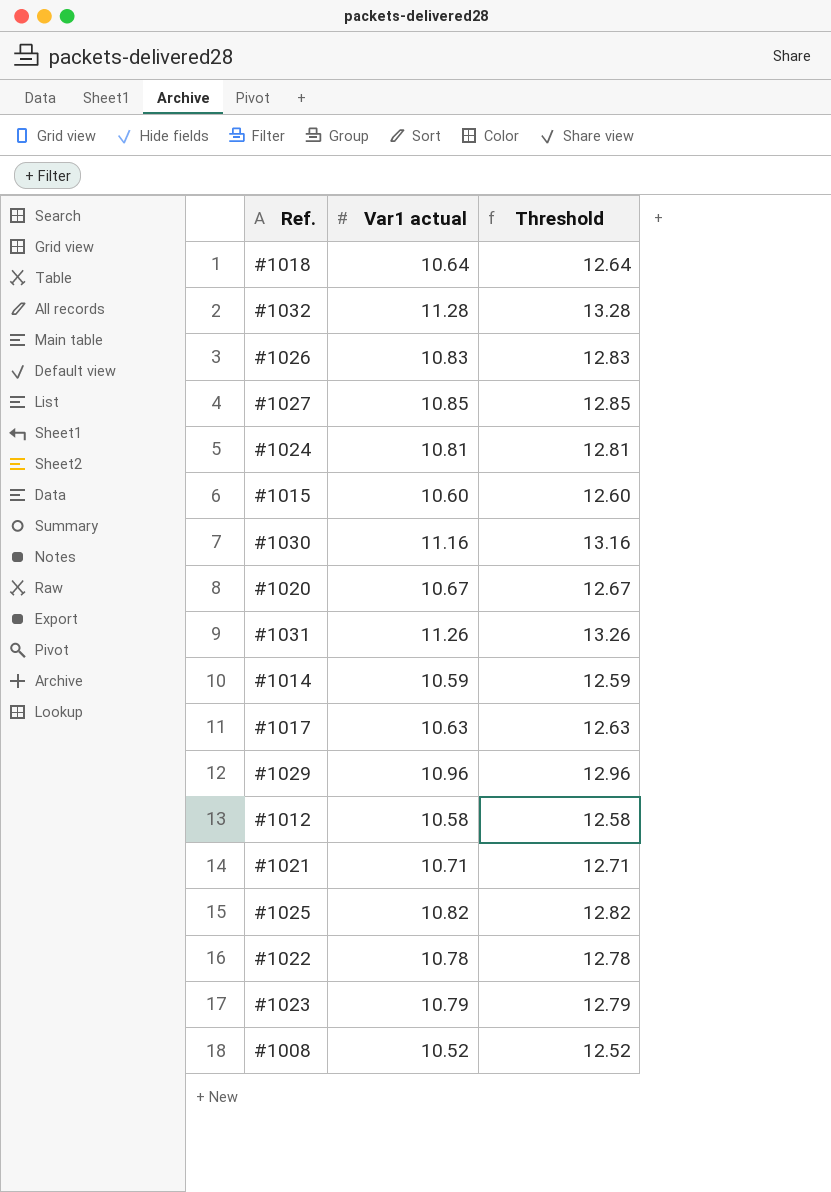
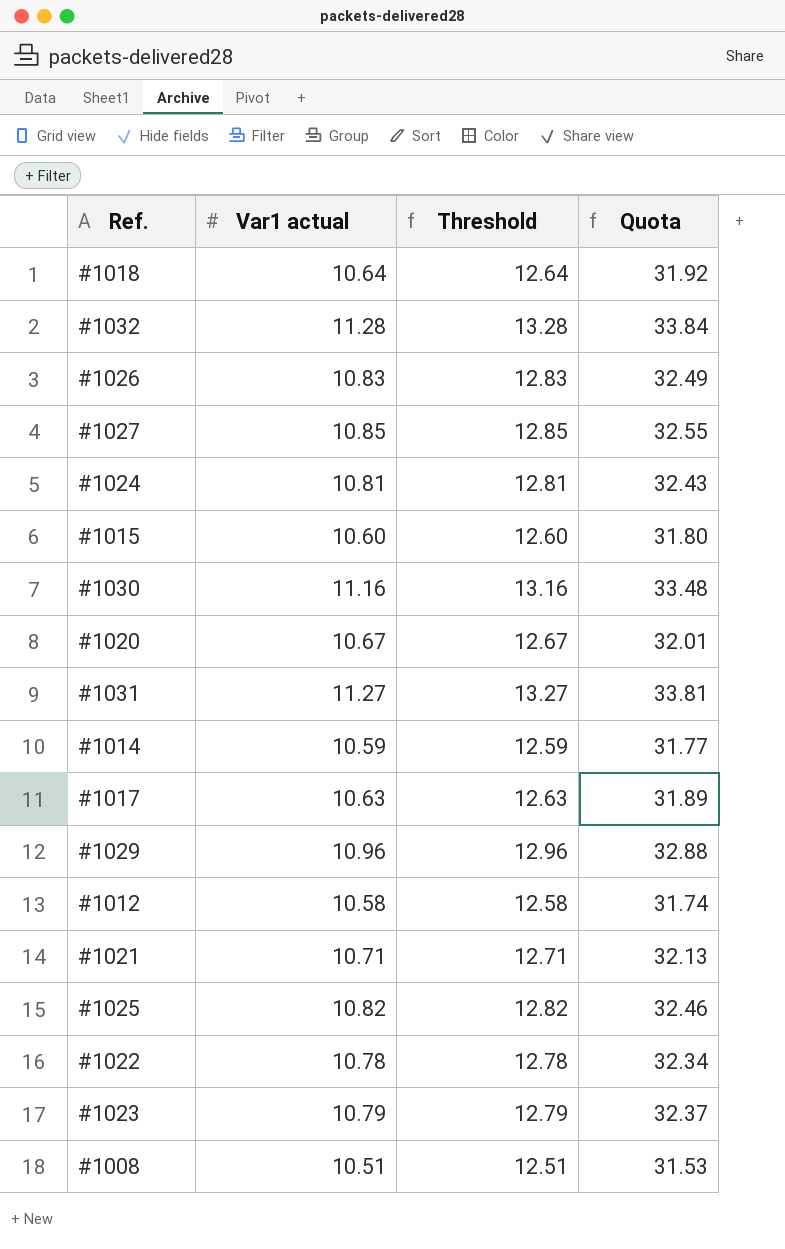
column Quota | formula: none -> [Var1 actual] * 3
#1031 | Var1 actual: 11.26 -> 11.27
#1031 | Threshold: 13.26 -> 13.27
#1008 | Var1 actual: 10.52 -> 10.51
#1008 | Threshold: 12.52 -> 12.51

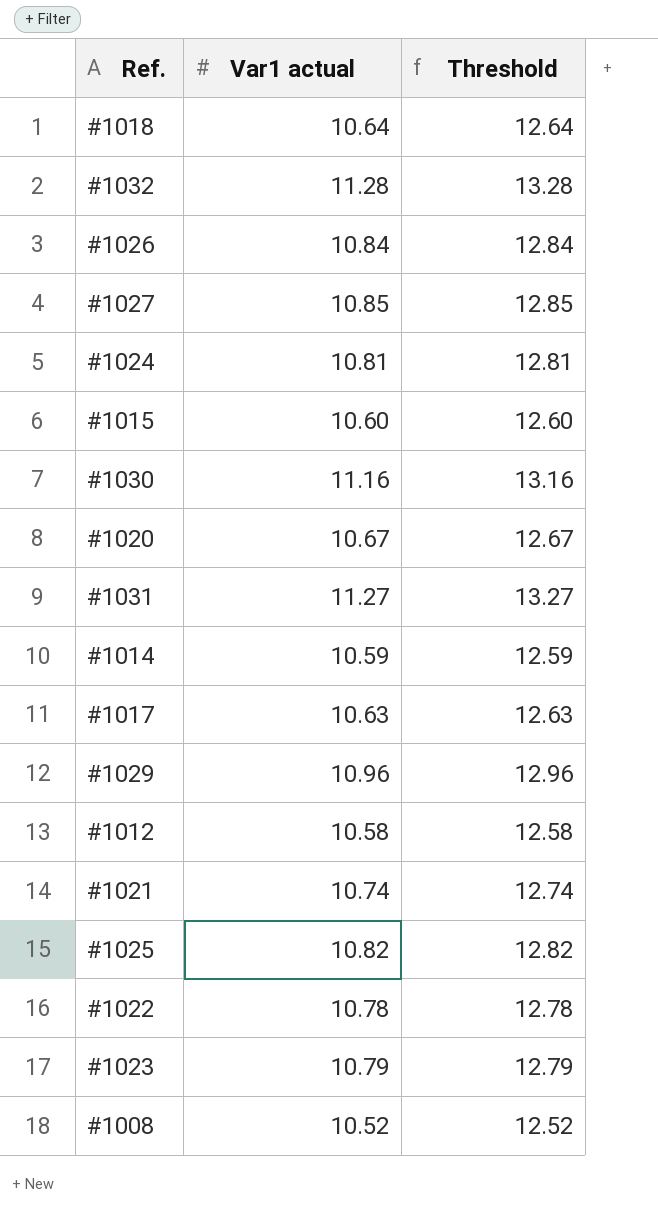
column Quota | formula: [Var1 actual] * 3 -> none
#1026 | Var1 actual: 10.83 -> 10.84
#1026 | Threshold: 12.83 -> 12.84
#1021 | Var1 actual: 10.71 -> 10.74
#1021 | Threshold: 12.71 -> 12.74
#1008 | Var1 actual: 10.51 -> 10.52
#1008 | Threshold: 12.51 -> 12.52

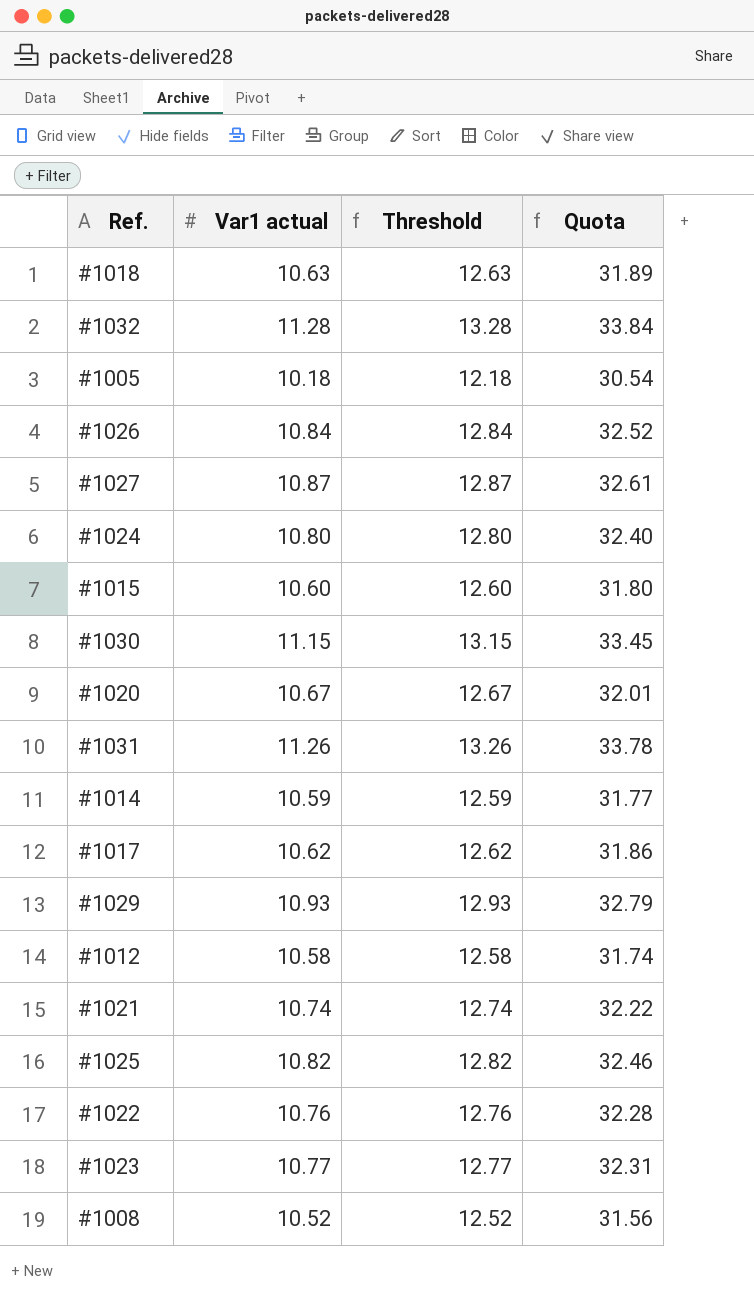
column Quota | formula: none -> [Var1 actual] * 3
#1018 | Var1 actual: 10.64 -> 10.63
#1018 | Threshold: 12.64 -> 12.63
row #1005: none -> 10.18 | 12.18 | 30.54
#1027 | Var1 actual: 10.85 -> 10.87
#1027 | Threshold: 12.85 -> 12.87
#1024 | Var1 actual: 10.81 -> 10.80
#1024 | Threshold: 12.81 -> 12.80
#1030 | Var1 actual: 11.16 -> 11.15
#1030 | Threshold: 13.16 -> 13.15
#1031 | Var1 actual: 11.27 -> 11.26
#1031 | Threshold: 13.27 -> 13.26
#1017 | Var1 actual: 10.63 -> 10.62
#1017 | Threshold: 12.63 -> 12.62
#1029 | Var1 actual: 10.96 -> 10.93
#1029 | Threshold: 12.96 -> 12.93
#1022 | Var1 actual: 10.78 -> 10.76
#1022 | Threshold: 12.78 -> 12.76
#1023 | Var1 actual: 10.79 -> 10.77
#1023 | Threshold: 12.79 -> 12.77

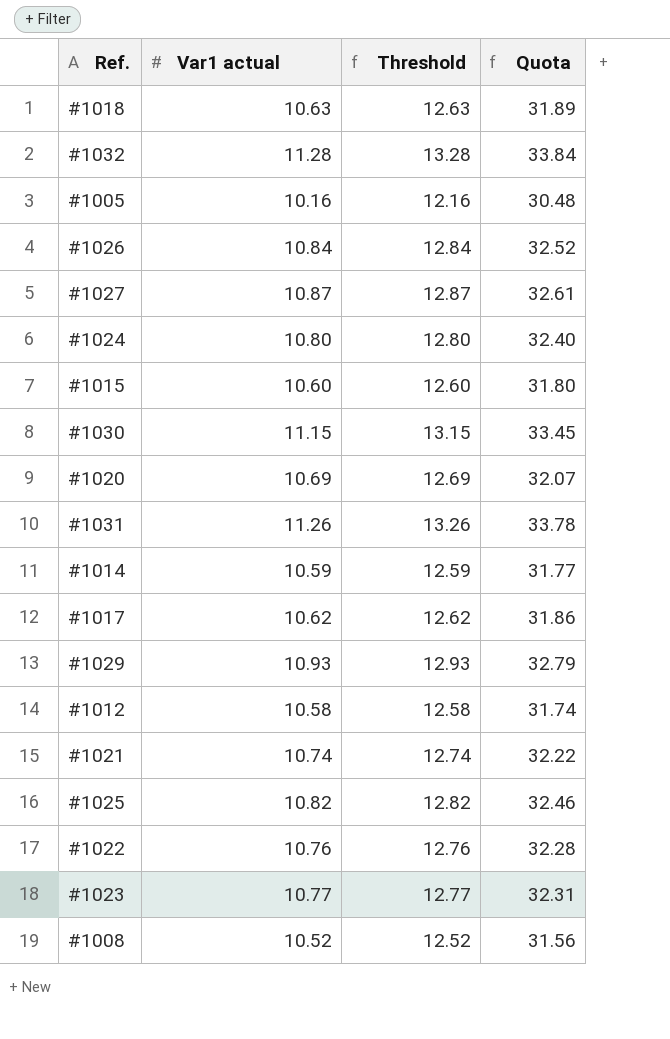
#1005 | Var1 actual: 10.18 -> 10.16
#1005 | Threshold: 12.18 -> 12.16
#1005 | Quota: 30.54 -> 30.48
#1020 | Var1 actual: 10.67 -> 10.69
#1020 | Threshold: 12.67 -> 12.69
#1020 | Quota: 32.01 -> 32.07

